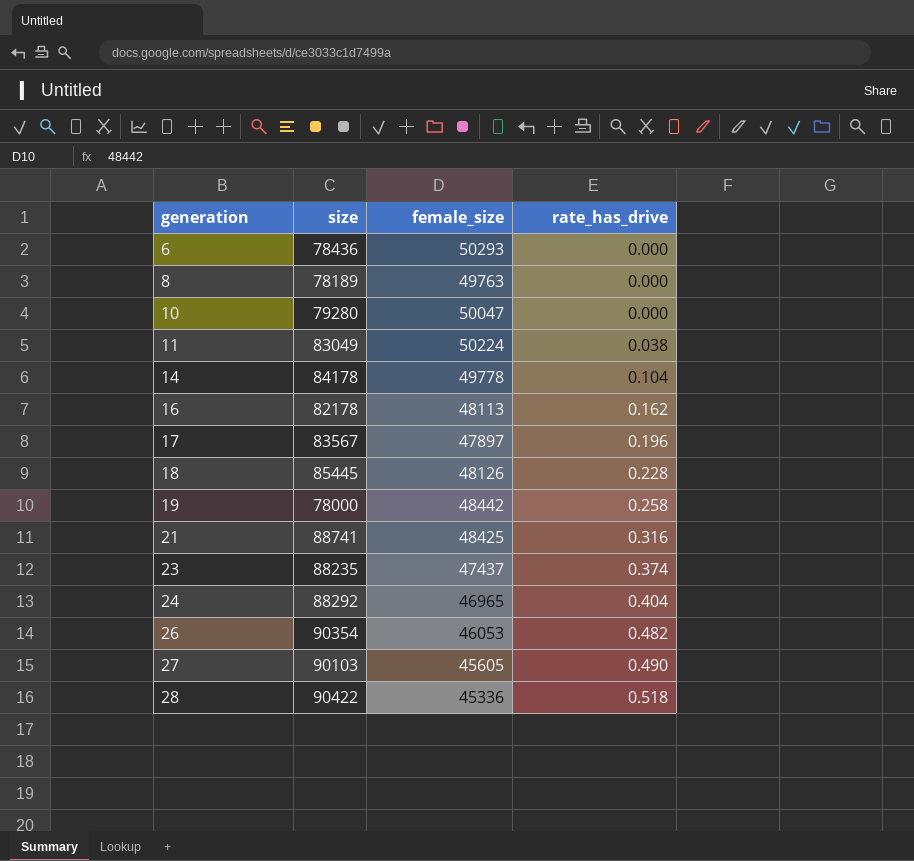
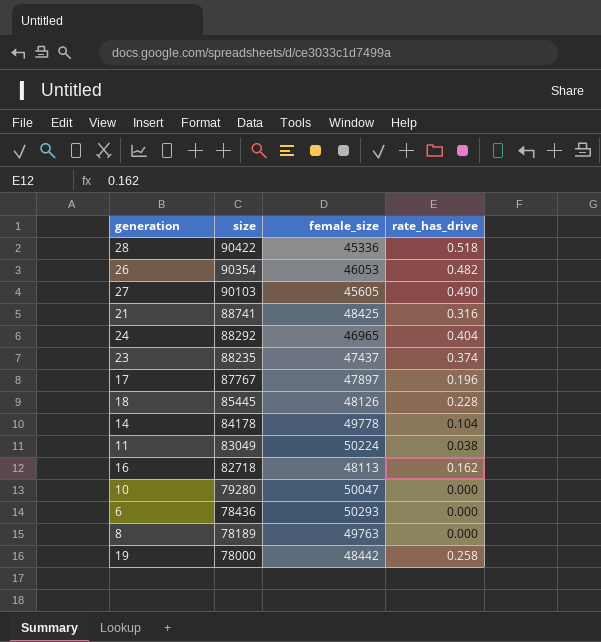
row order: generation ascending -> size descending
17 | size: 83567 -> 87767
16 | size: 82178 -> 82718

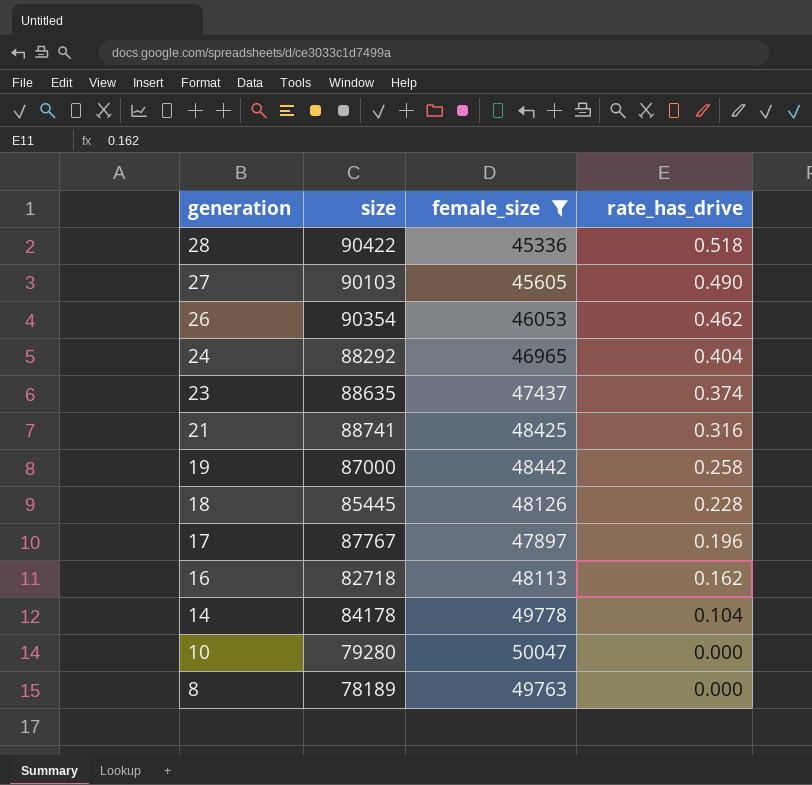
filter: none -> female_size <= 50047
row order: size descending -> generation descending
26 | rate_has_drive: 0.482 -> 0.462
23 | size: 88235 -> 88635
19 | size: 78000 -> 87000

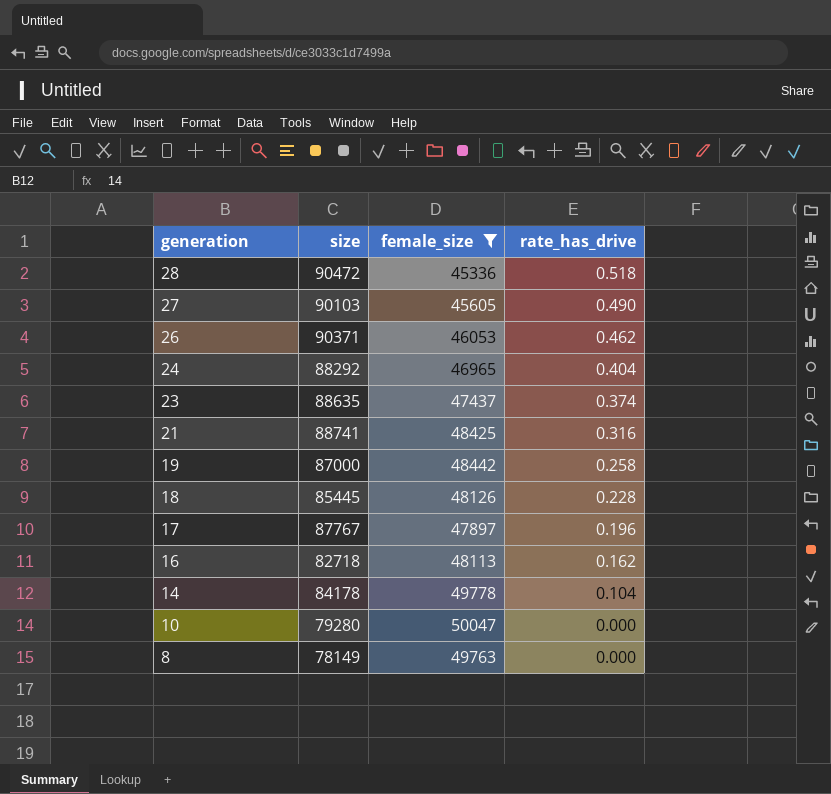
28 | size: 90422 -> 90472
26 | size: 90354 -> 90371
8 | size: 78189 -> 78149

